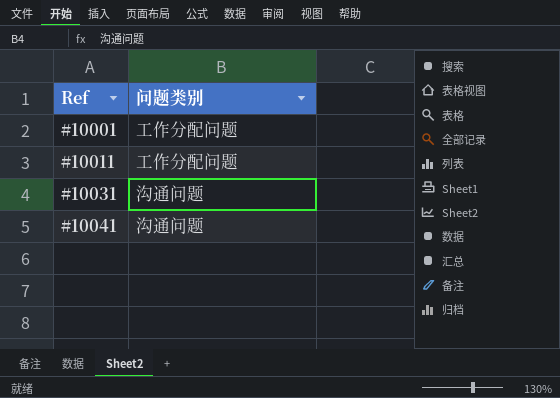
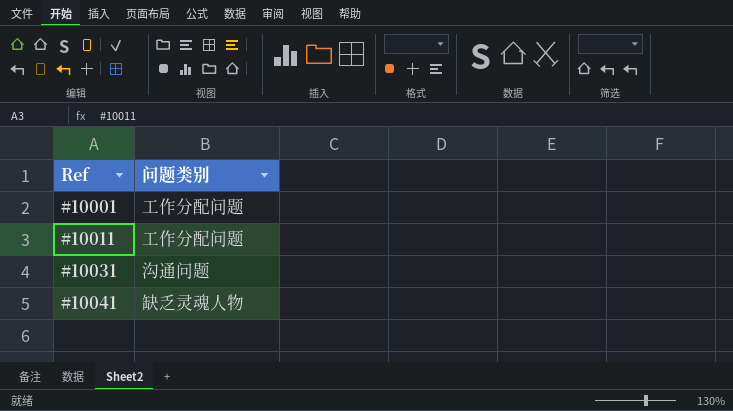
#10041 | 问题类别: 沟通问题 -> 缺乏灵魂人物

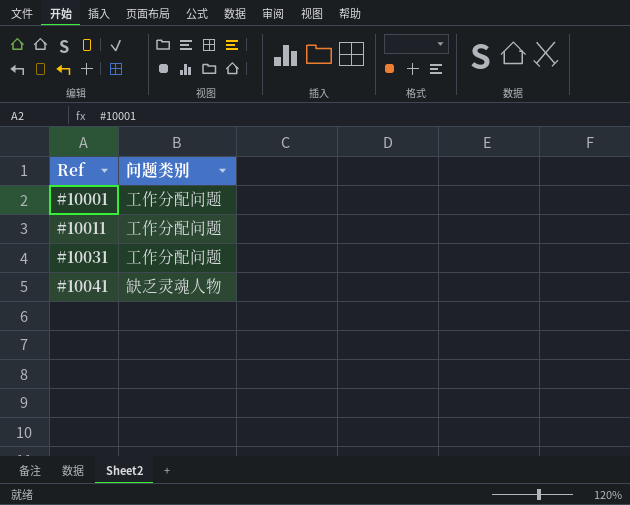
#10031 | 问题类别: 沟通问题 -> 工作分配问题

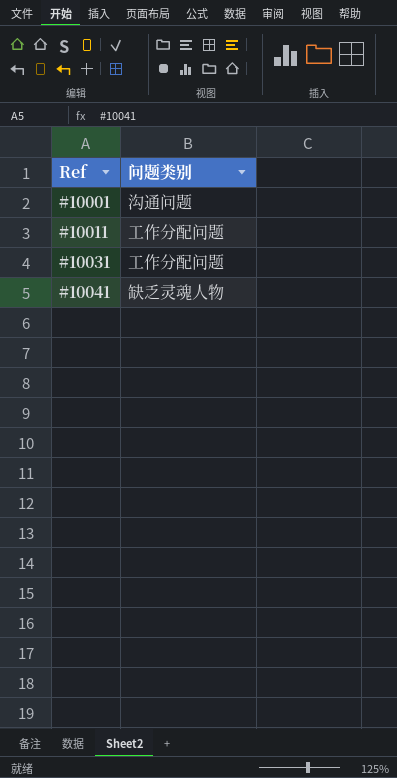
#10001 | 问题类别: 工作分配问题 -> 沟通问题

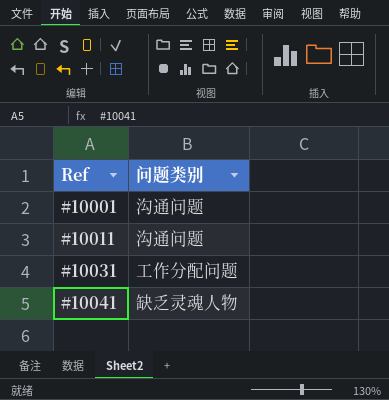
#10011 | 问题类别: 工作分配问题 -> 沟通问题

